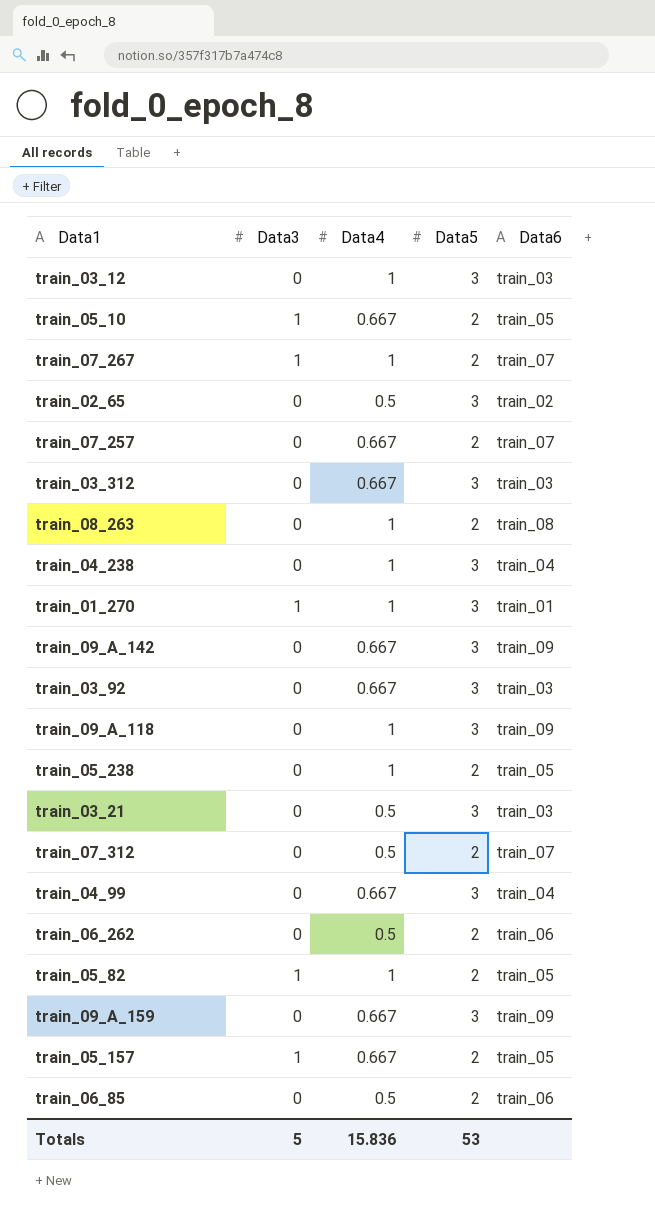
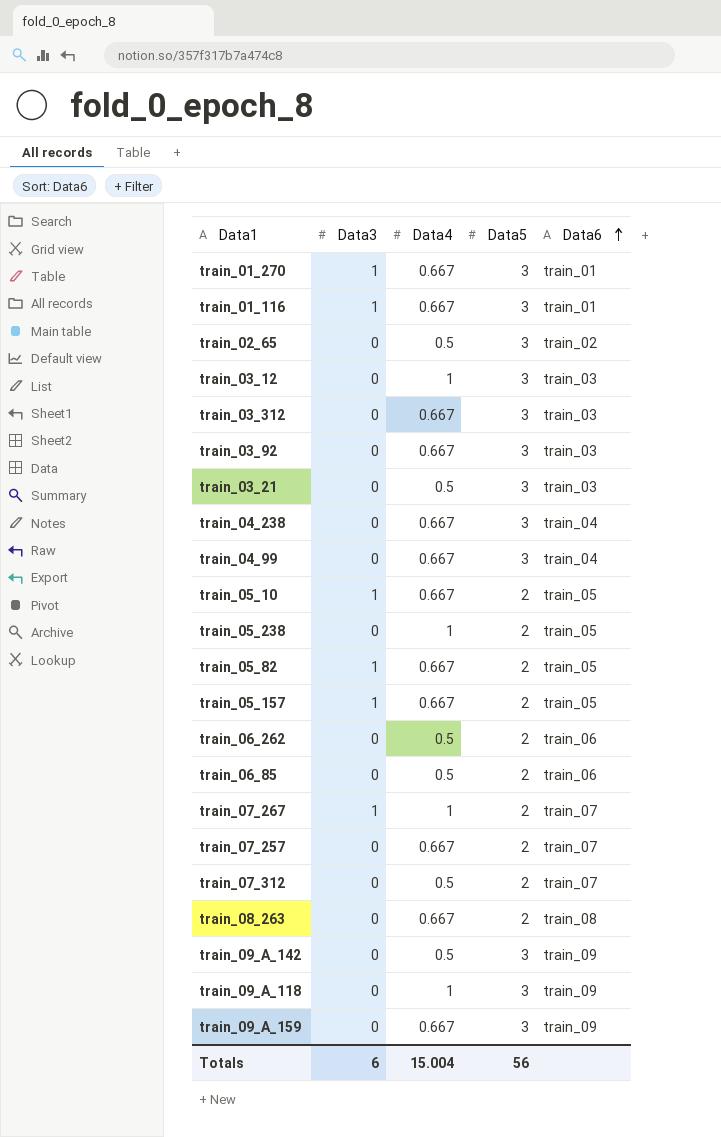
row order: none -> Data6 ascending
train_01_270 | Data4: 1 -> 0.667
row train_01_116: none -> 1 | 0.667 | 3 | train_01
train_04_238 | Data4: 1 -> 0.667
train_05_82 | Data4: 1 -> 0.667
train_08_263 | Data4: 1 -> 0.667
train_09_A_142 | Data4: 0.667 -> 0.5
Totals | Data3: 5 -> 6
Totals | Data4: 15.836 -> 15.004
Totals | Data5: 53 -> 56

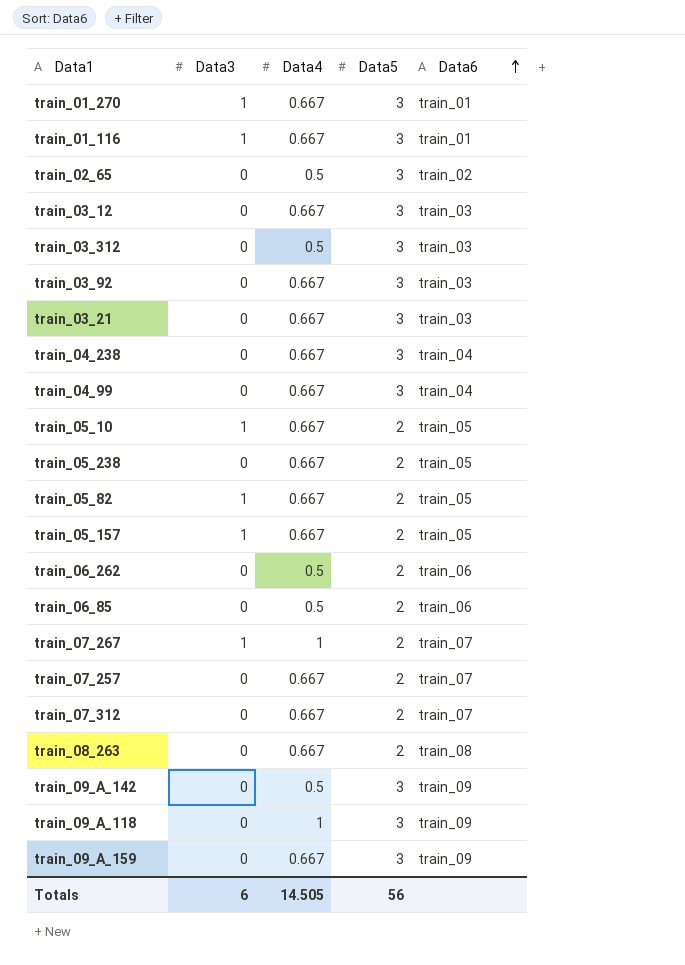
train_03_12 | Data4: 1 -> 0.667
train_03_312 | Data4: 0.667 -> 0.5
train_03_21 | Data4: 0.5 -> 0.667
train_05_238 | Data4: 1 -> 0.667
train_07_312 | Data4: 0.5 -> 0.667
Totals | Data4: 15.004 -> 14.505

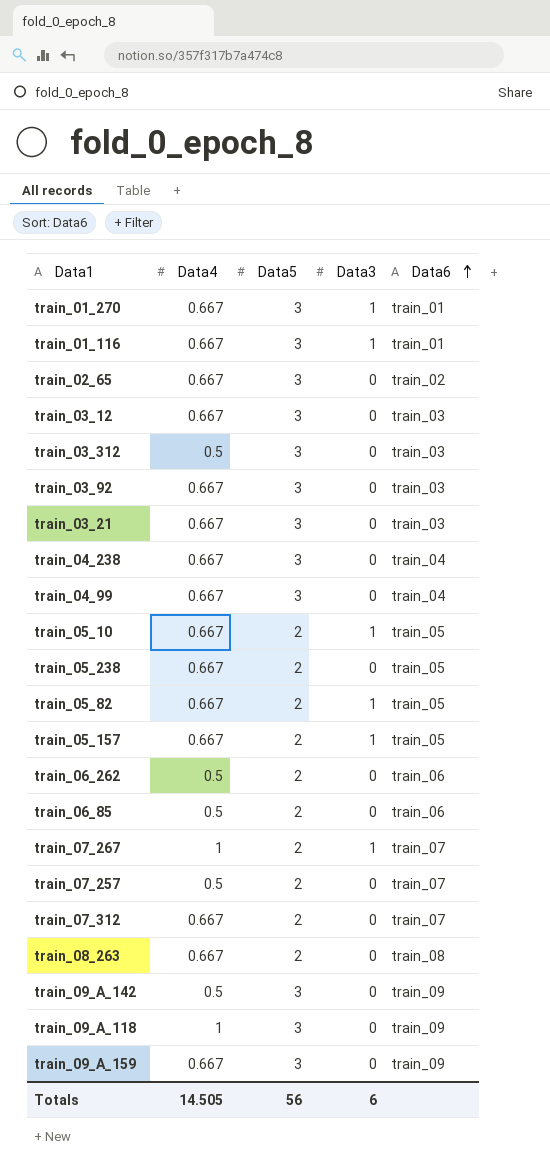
column Data3 | position: 2 -> 4
train_02_65 | Data4: 0.5 -> 0.667
train_07_257 | Data4: 0.667 -> 0.5

